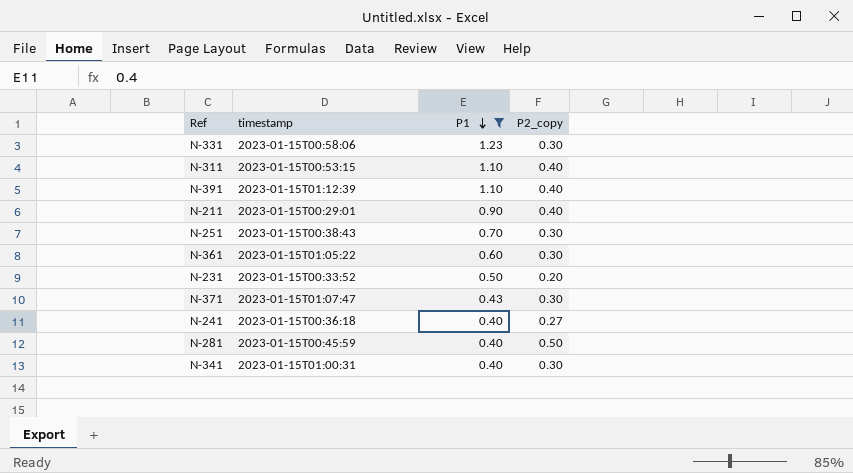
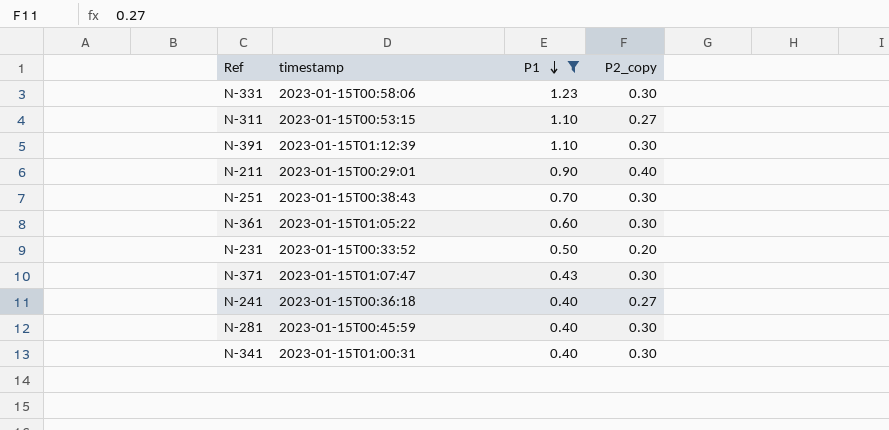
N-311 | P2_copy: 0.40 -> 0.27
N-391 | P2_copy: 0.40 -> 0.30
N-281 | P2_copy: 0.50 -> 0.30

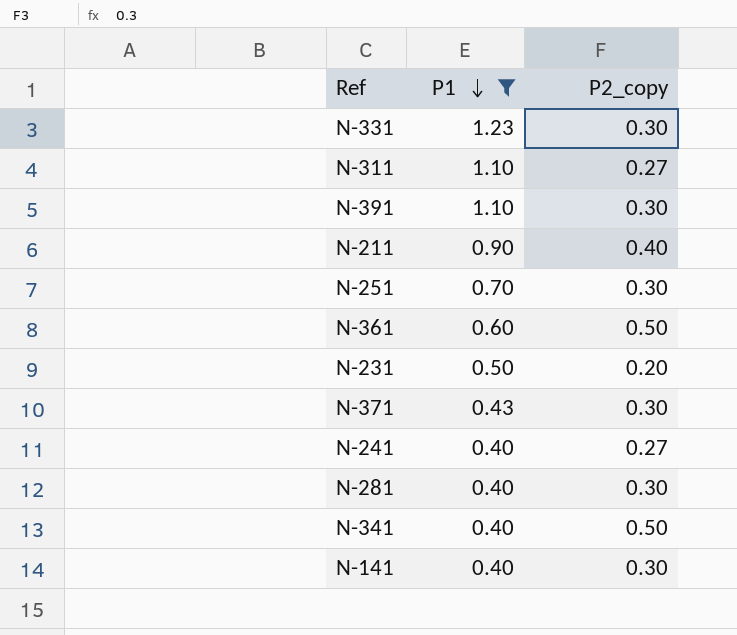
column timestamp | position: 2 -> none
N-361 | P2_copy: 0.30 -> 0.50
N-341 | P2_copy: 0.30 -> 0.50
row N-141: none -> 0.40 | 0.30

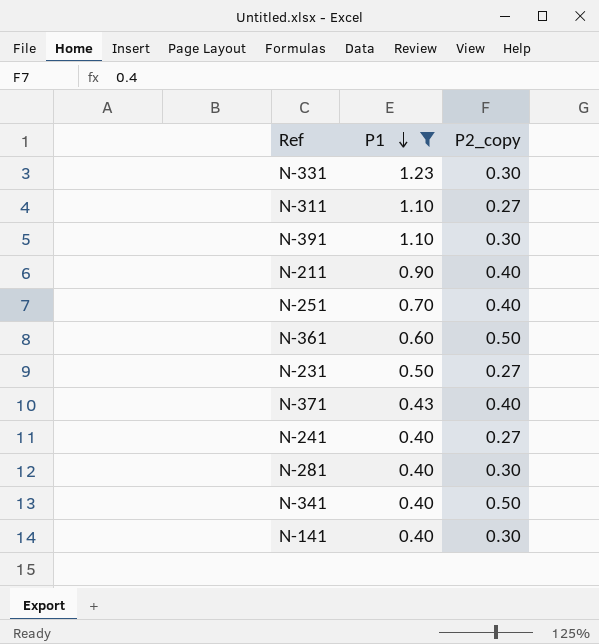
N-251 | P2_copy: 0.30 -> 0.40
N-231 | P2_copy: 0.20 -> 0.27
N-371 | P2_copy: 0.30 -> 0.40

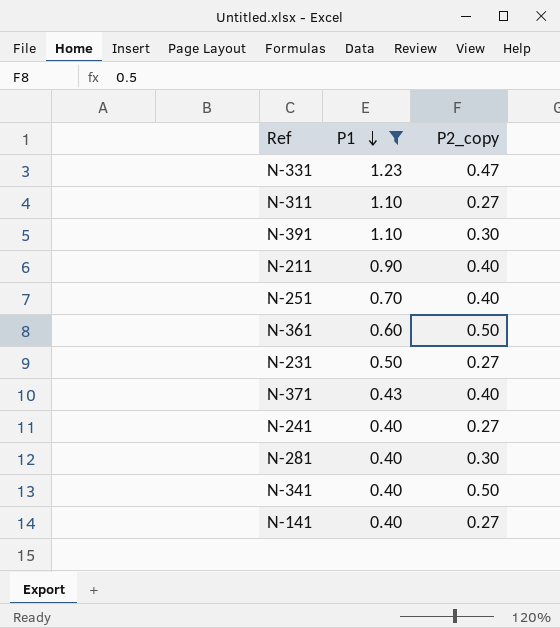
N-331 | P2_copy: 0.30 -> 0.47
N-141 | P2_copy: 0.30 -> 0.27

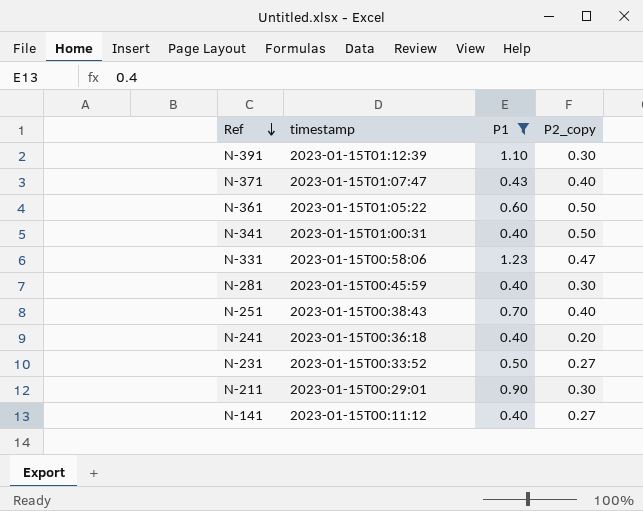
row order: P1 descending -> Ref descending
column timestamp | position: none -> 2
row N-311: 1.10 | 0.27 -> none
N-241 | P2_copy: 0.27 -> 0.20
N-211 | P2_copy: 0.40 -> 0.30

